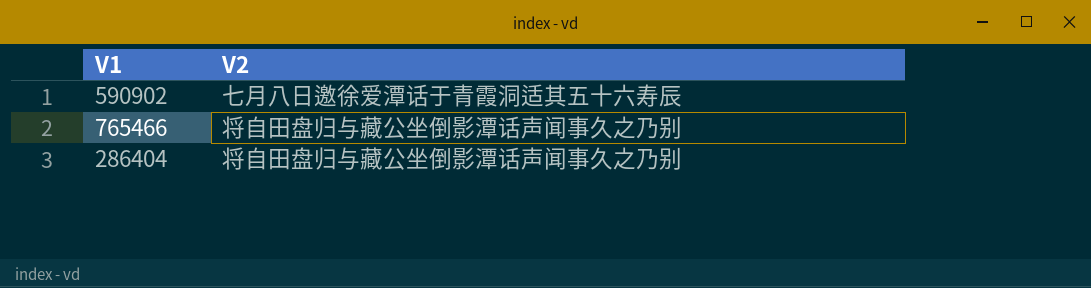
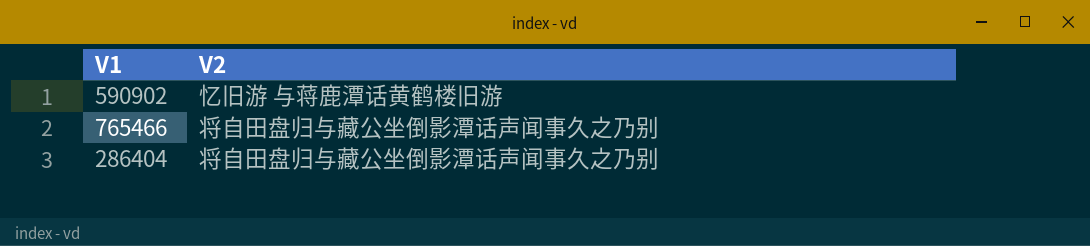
590902 | V2: 七月八日邀徐爱潭话于青霞洞适其五十六寿辰 -> 忆旧游 与蒋鹿潭话黄鹤楼旧游

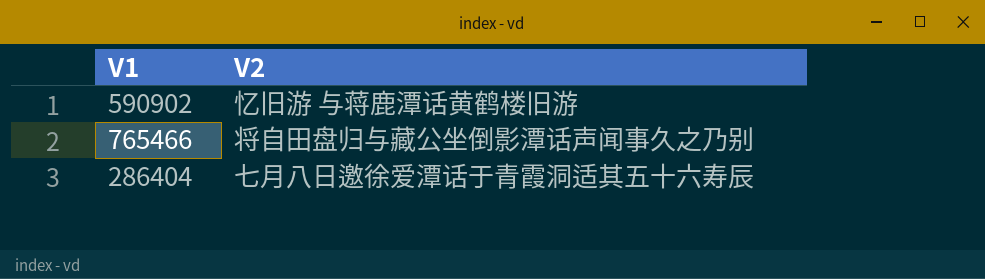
286404 | V2: 将自田盘归与藏公坐倒影潭话声闻事久之乃别 -> 七月八日邀徐爱潭话于青霞洞适其五十六寿辰

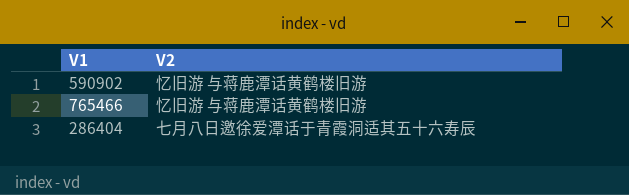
765466 | V2: 将自田盘归与藏公坐倒影潭话声闻事久之乃别 -> 忆旧游 与蒋鹿潭话黄鹤楼旧游

